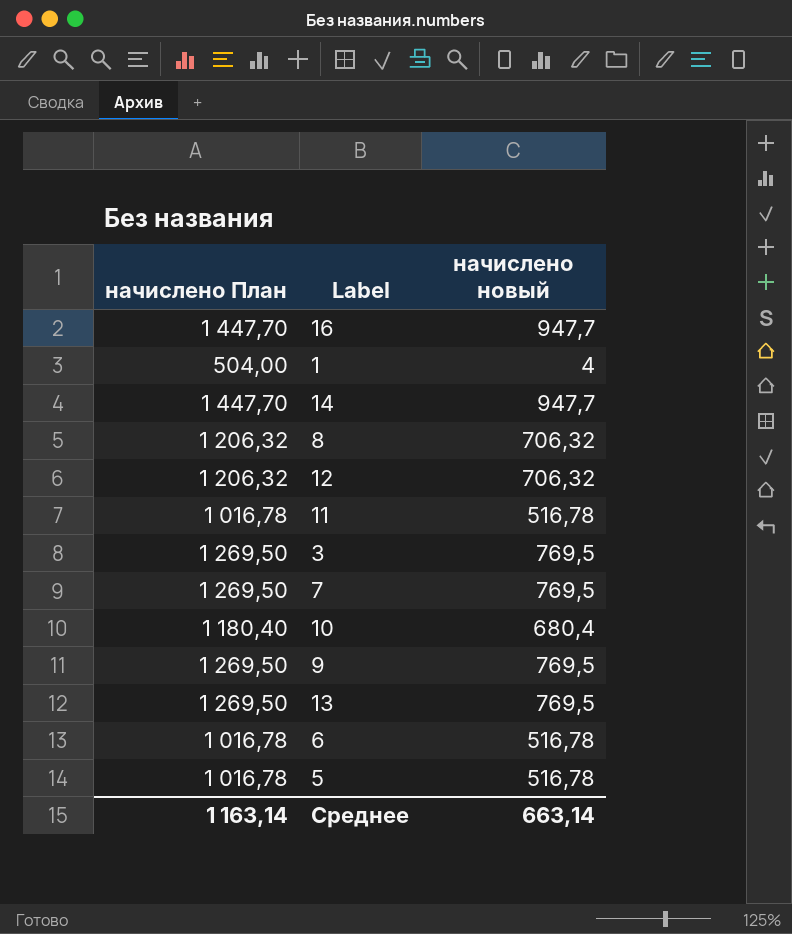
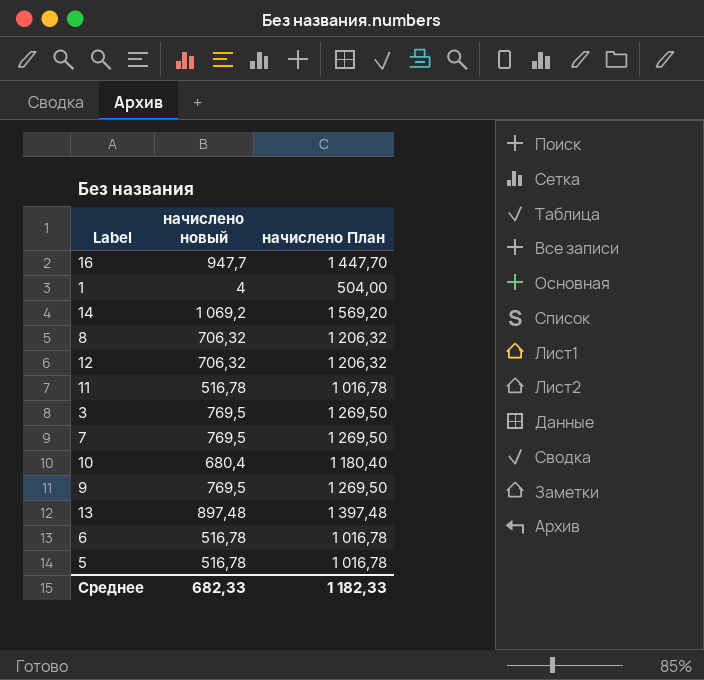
column начислено План | position: 1 -> 3
14 | начислено новый: 947,7 -> 1 069,2
14 | начислено План: 1 447,70 -> 1 569,20
13 | начислено новый: 769,5 -> 897,48
13 | начислено План: 1 269,50 -> 1 397,48
Среднее | начислено новый: 663,14 -> 682,33
Среднее | начислено План: 1 163,14 -> 1 182,33

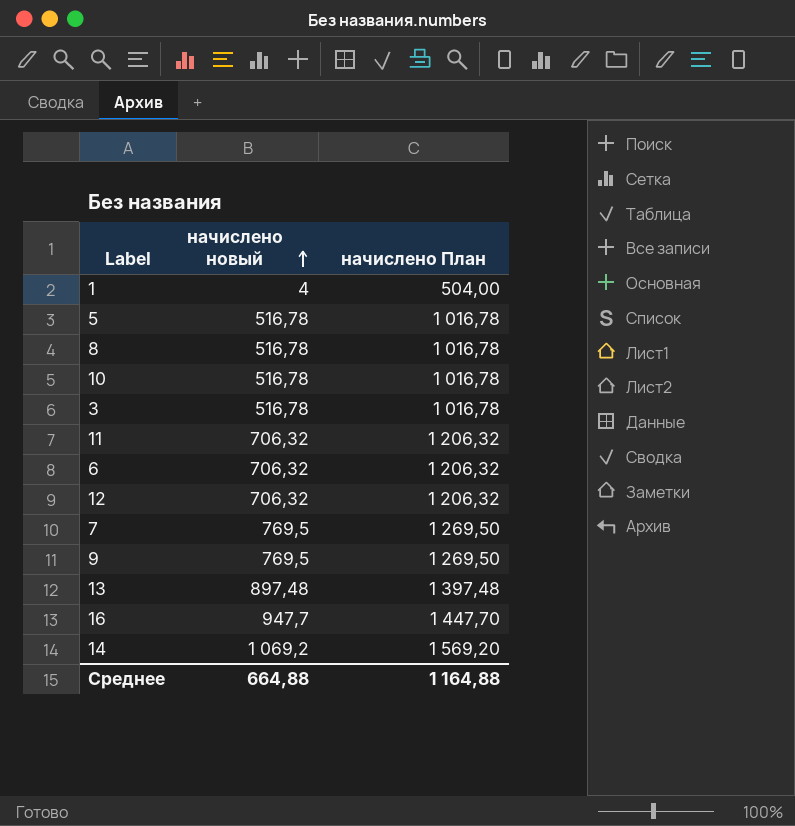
row order: none -> начислено новый ascending
8 | начислено новый: 706,32 -> 516,78
8 | начислено План: 1 206,32 -> 1 016,78
10 | начислено новый: 680,4 -> 516,78
10 | начислено План: 1 180,40 -> 1 016,78
3 | начислено новый: 769,5 -> 516,78
3 | начислено План: 1 269,50 -> 1 016,78
11 | начислено новый: 516,78 -> 706,32
11 | начислено План: 1 016,78 -> 1 206,32
6 | начислено новый: 516,78 -> 706,32
6 | начислено План: 1 016,78 -> 1 206,32
Среднее | начислено новый: 682,33 -> 664,88
Среднее | начислено План: 1 182,33 -> 1 164,88

